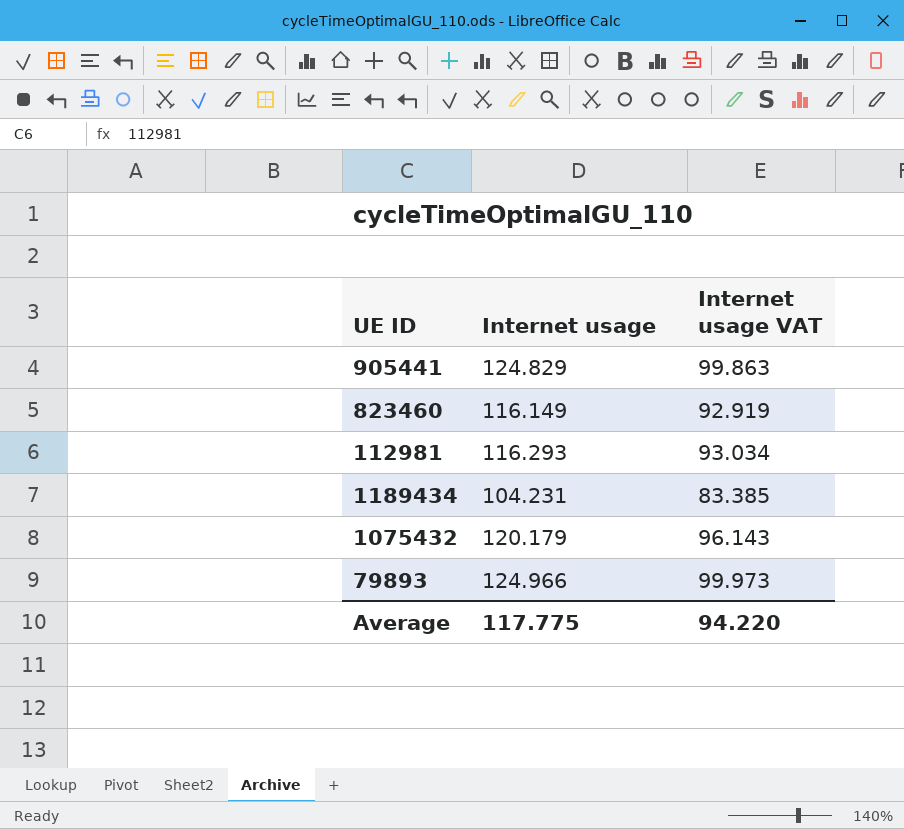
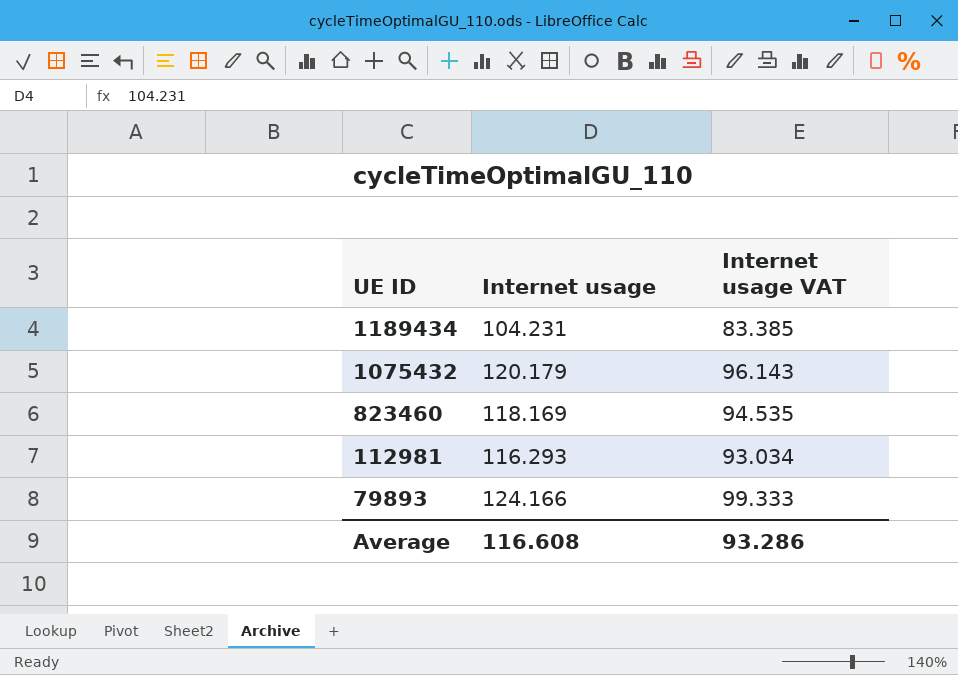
row order: none -> UE ID descending
row 905441: 124.829 | 99.863 -> none
823460 | Internet usage: 116.149 -> 118.169
823460 | Internet usage VAT: 92.919 -> 94.535
79893 | Internet usage: 124.966 -> 124.166
79893 | Internet usage VAT: 99.973 -> 99.333
Average | Internet usage: 117.775 -> 116.608
Average | Internet usage VAT: 94.220 -> 93.286

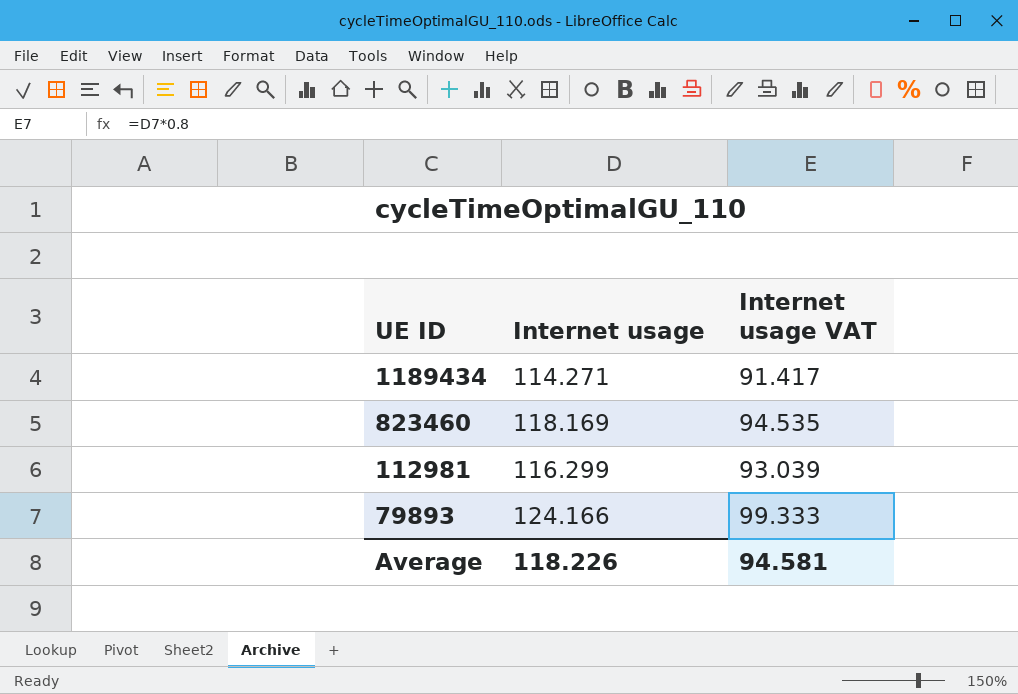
row 1075432: 120.179 | 96.143 -> none
1189434 | Internet usage: 104.231 -> 114.271
1189434 | Internet usage VAT: 83.385 -> 91.417
112981 | Internet usage: 116.293 -> 116.299
112981 | Internet usage VAT: 93.034 -> 93.039
Average | Internet usage: 116.608 -> 118.226
Average | Internet usage VAT: 93.286 -> 94.581

